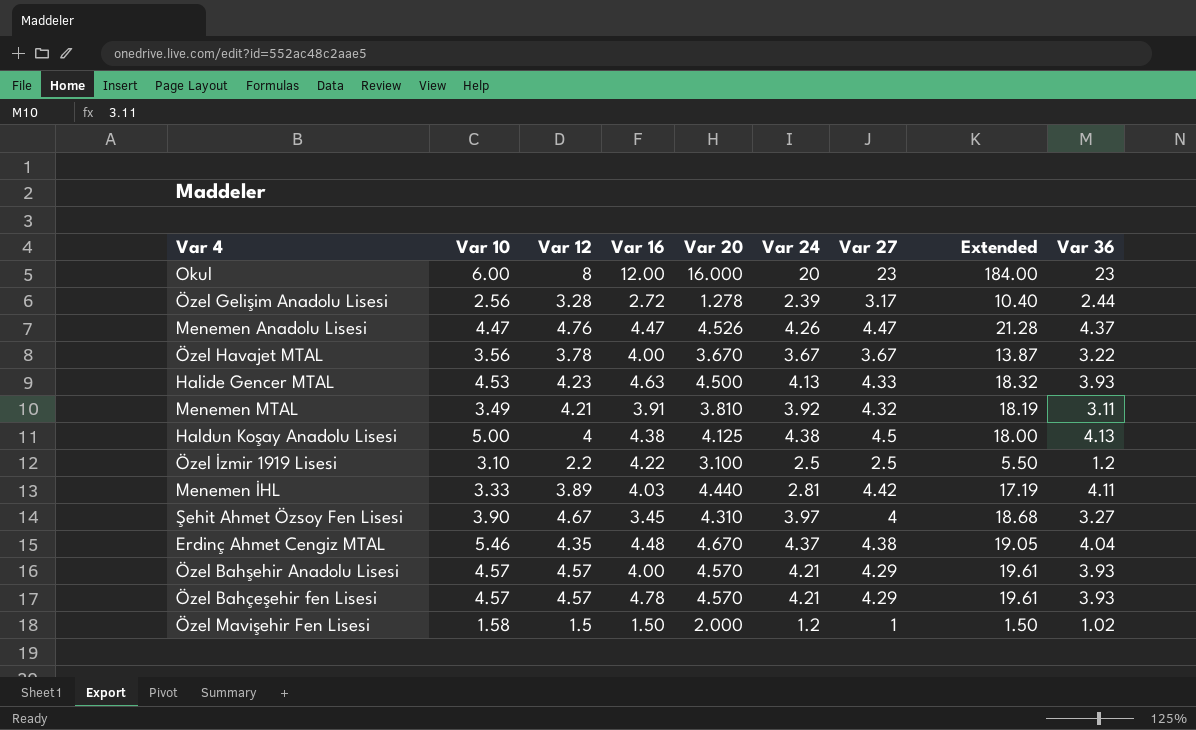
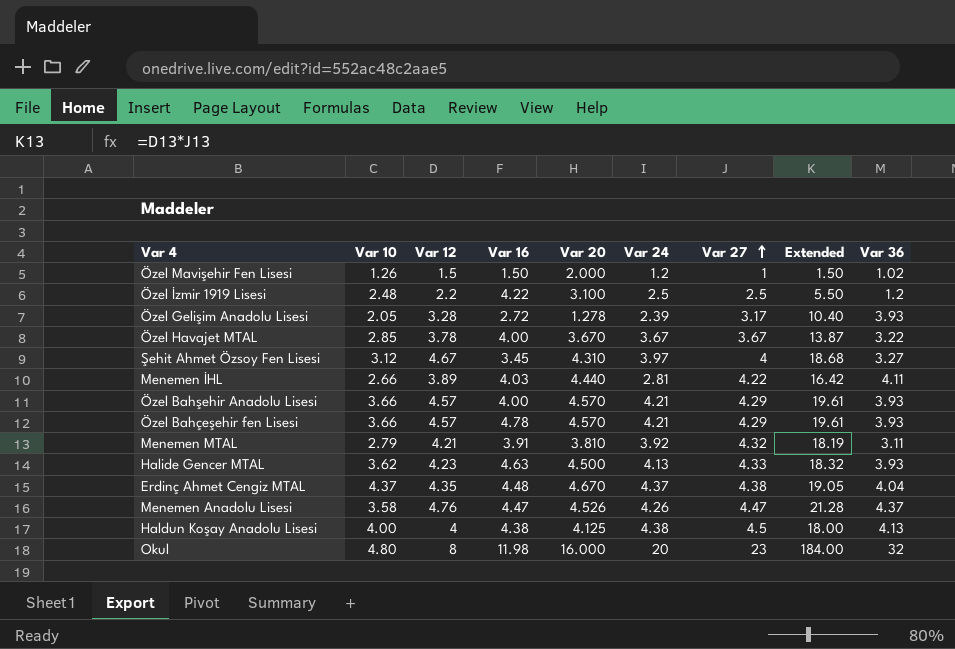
row order: none -> Var 27 ascending
Özel Mavişehir Fen Lisesi | Var 10: 1.58 -> 1.26
Özel İzmir 1919 Lisesi | Var 10: 3.10 -> 2.48
Özel Gelişim Anadolu Lisesi | Var 10: 2.56 -> 2.05
Özel Gelişim Anadolu Lisesi | Var 36: 2.44 -> 3.93
Özel Havajet MTAL | Var 10: 3.56 -> 2.85
Şehit Ahmet Özsoy Fen Lisesi | Var 10: 3.90 -> 3.12
Menemen İHL | Var 10: 3.33 -> 2.66
Menemen İHL | Var 27: 4.42 -> 4.22
Menemen İHL | Extended: 17.19 -> 16.42
Özel Bahşehir Anadolu Lisesi | Var 10: 4.57 -> 3.66
Özel Bahçeşehir fen Lisesi | Var 10: 4.57 -> 3.66
Menemen MTAL | Var 10: 3.49 -> 2.79
Halide Gencer MTAL | Var 10: 4.53 -> 3.62
Erdinç Ahmet Cengiz MTAL | Var 10: 5.46 -> 4.37
Menemen Anadolu Lisesi | Var 10: 4.47 -> 3.58
Haldun Koşay Anadolu Lisesi | Var 10: 5.00 -> 4.00
Okul | Var 10: 6.00 -> 4.80
Okul | Var 16: 12.00 -> 11.98
Okul | Var 36: 23 -> 32

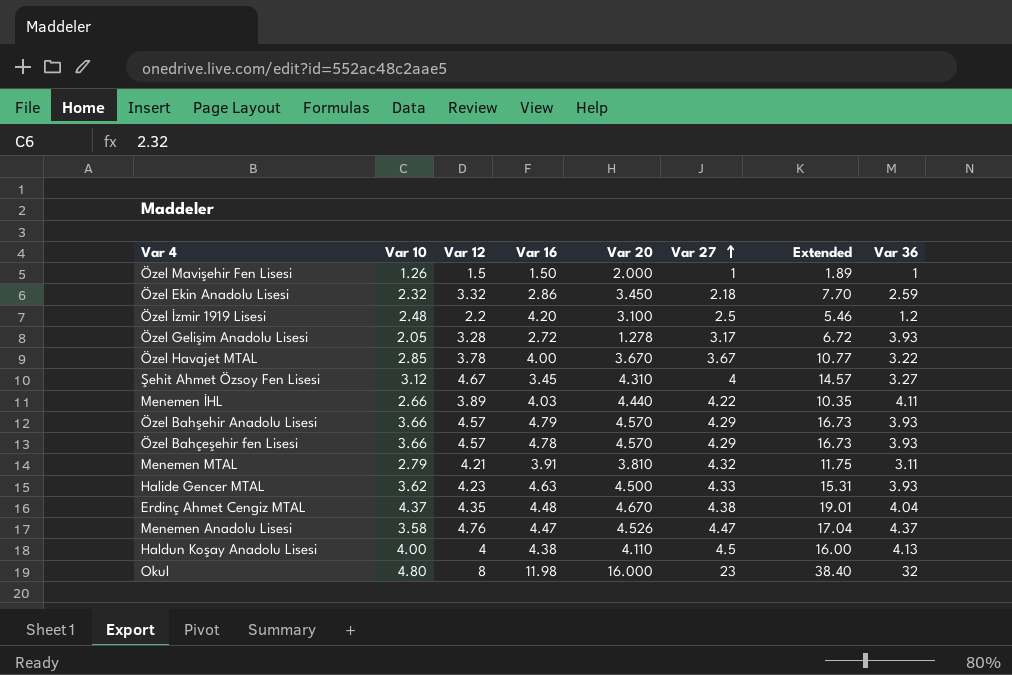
column Var 24 | position: 6 -> none
column Extended | formula: [Var 12] * [Var 27] -> [Var 10] * [Var 12]
Özel Mavişehir Fen Lisesi | Var 36: 1.02 -> 1
row Özel Ekin Anadolu Lisesi: none -> 2.32 | 3.32 | 2.86 | 3.450 | 2.18 | 7.70 | 2.59
Özel İzmir 1919 Lisesi | Var 16: 4.22 -> 4.20
Özel Bahşehir Anadolu Lisesi | Var 16: 4.00 -> 4.79
Haldun Koşay Anadolu Lisesi | Var 20: 4.125 -> 4.110

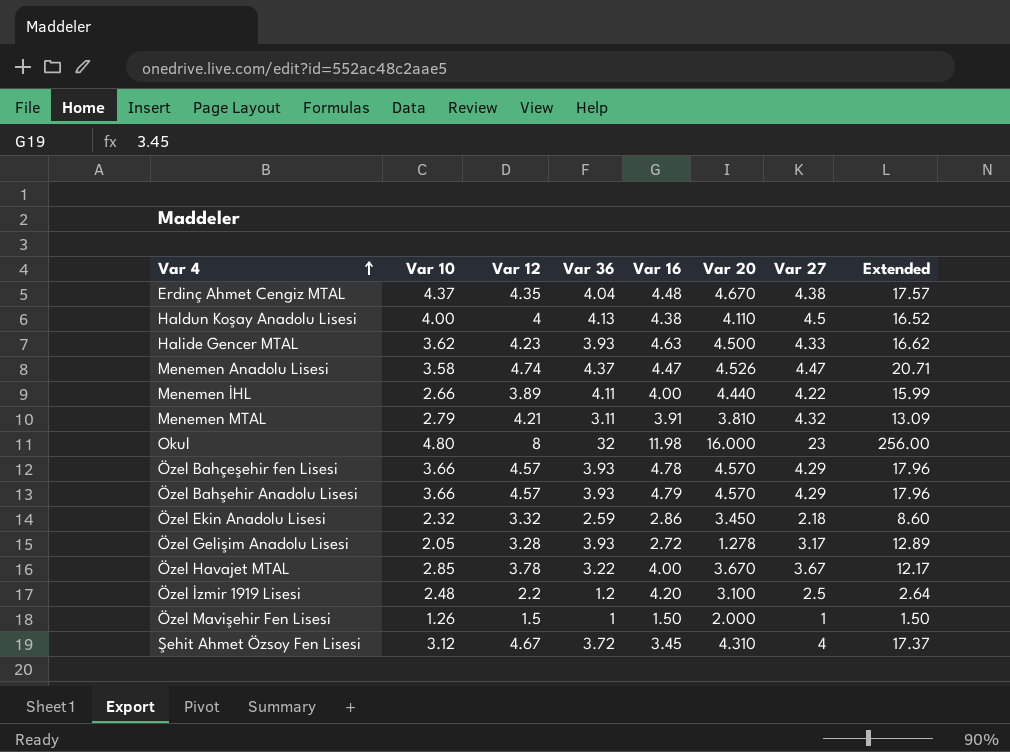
row order: Var 27 ascending -> Var 4 ascending
column Var 36 | position: 8 -> 4
column Extended | formula: [Var 10] * [Var 12] -> [Var 12] * [Var 36]
Menemen Anadolu Lisesi | Var 12: 4.76 -> 4.74
Menemen İHL | Var 16: 4.03 -> 4.00
Şehit Ahmet Özsoy Fen Lisesi | Var 36: 3.27 -> 3.72

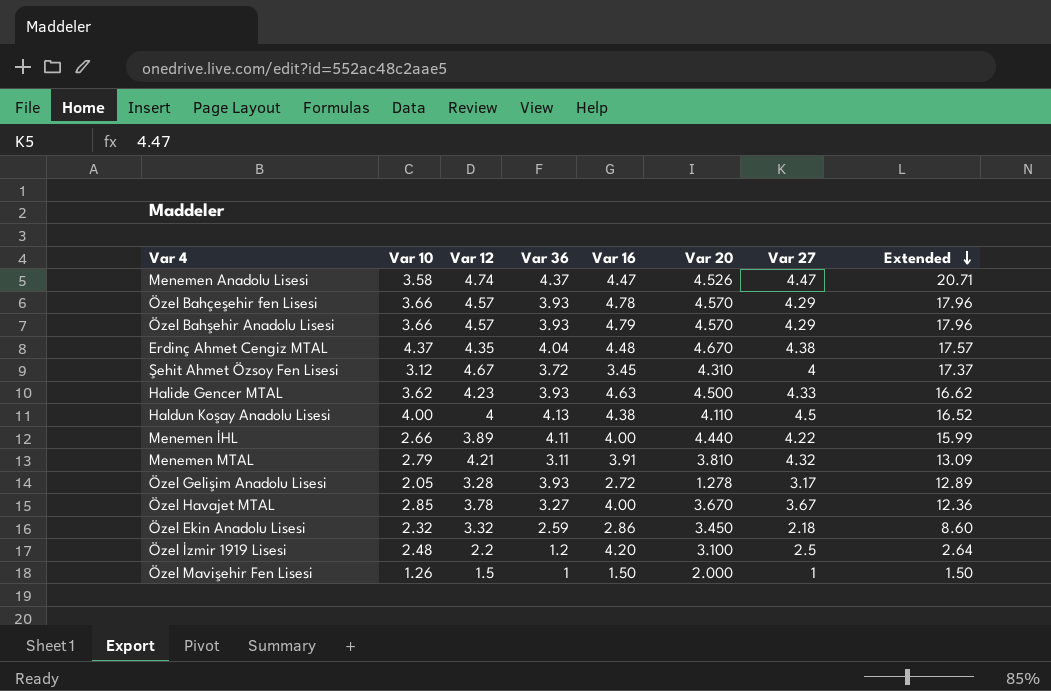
row order: Var 4 ascending -> Extended descending
row Okul: 4.80 | 8 | 32 | 11.98 | 16.000 | 23 | 256.00 -> none
Özel Havajet MTAL | Var 36: 3.22 -> 3.27
Özel Havajet MTAL | Extended: 12.17 -> 12.36

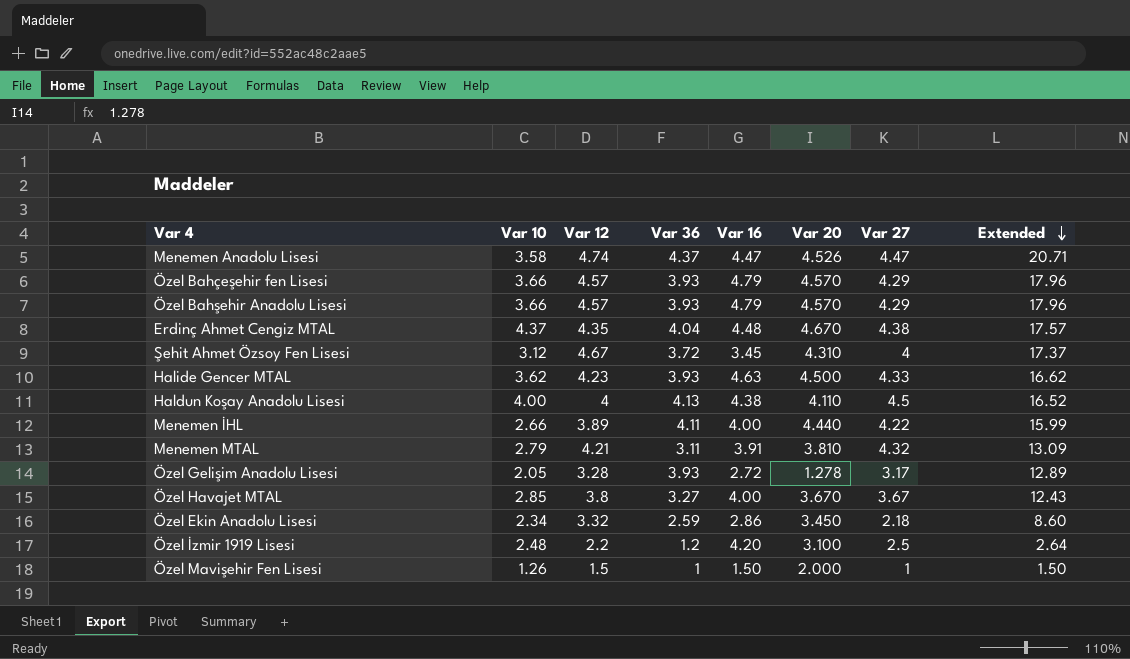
Özel Bahçeşehir fen Lisesi | Var 16: 4.78 -> 4.79
Özel Havajet MTAL | Var 12: 3.78 -> 3.8
Özel Havajet MTAL | Extended: 12.36 -> 12.43
Özel Ekin Anadolu Lisesi | Var 10: 2.32 -> 2.34

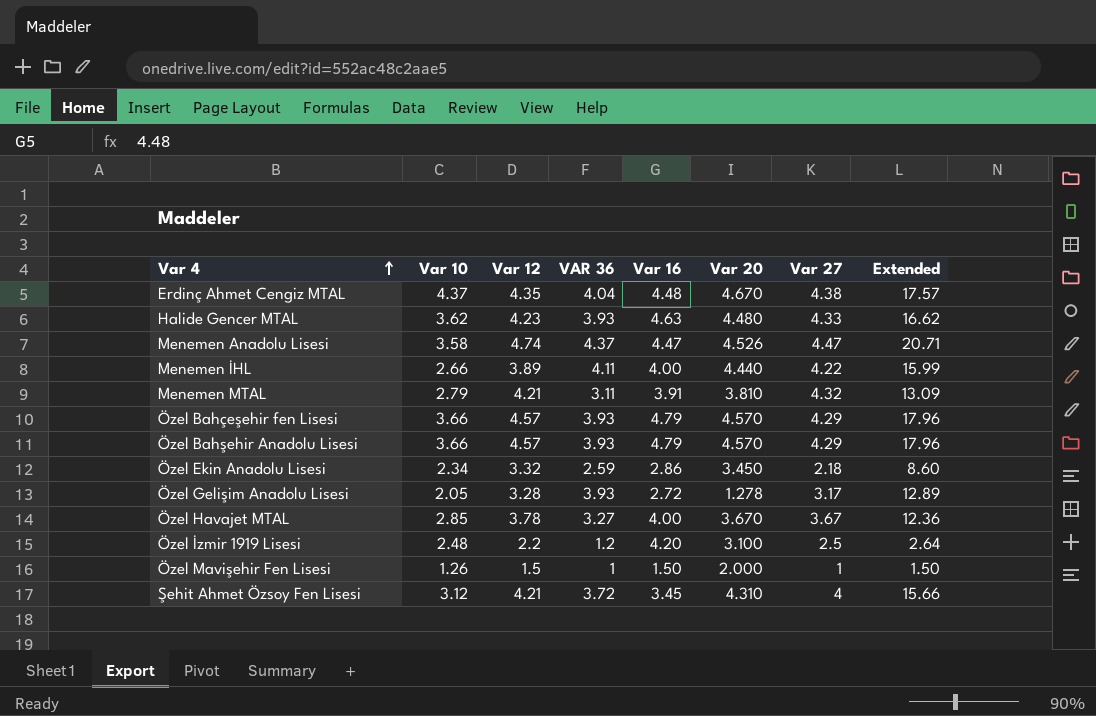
row order: Extended descending -> Var 4 ascending
column name: Var 36 -> VAR 36
row Haldun Koşay Anadolu Lisesi: 4.00 | 4 | 4.13 | 4.38 | 4.110 | 4.5 | 16.52 -> none
Halide Gencer MTAL | Var 20: 4.500 -> 4.480
Özel Havajet MTAL | Var 12: 3.8 -> 3.78
Özel Havajet MTAL | Extended: 12.43 -> 12.36
Şehit Ahmet Özsoy Fen Lisesi | Var 12: 4.67 -> 4.21
Şehit Ahmet Özsoy Fen Lisesi | Extended: 17.37 -> 15.66

